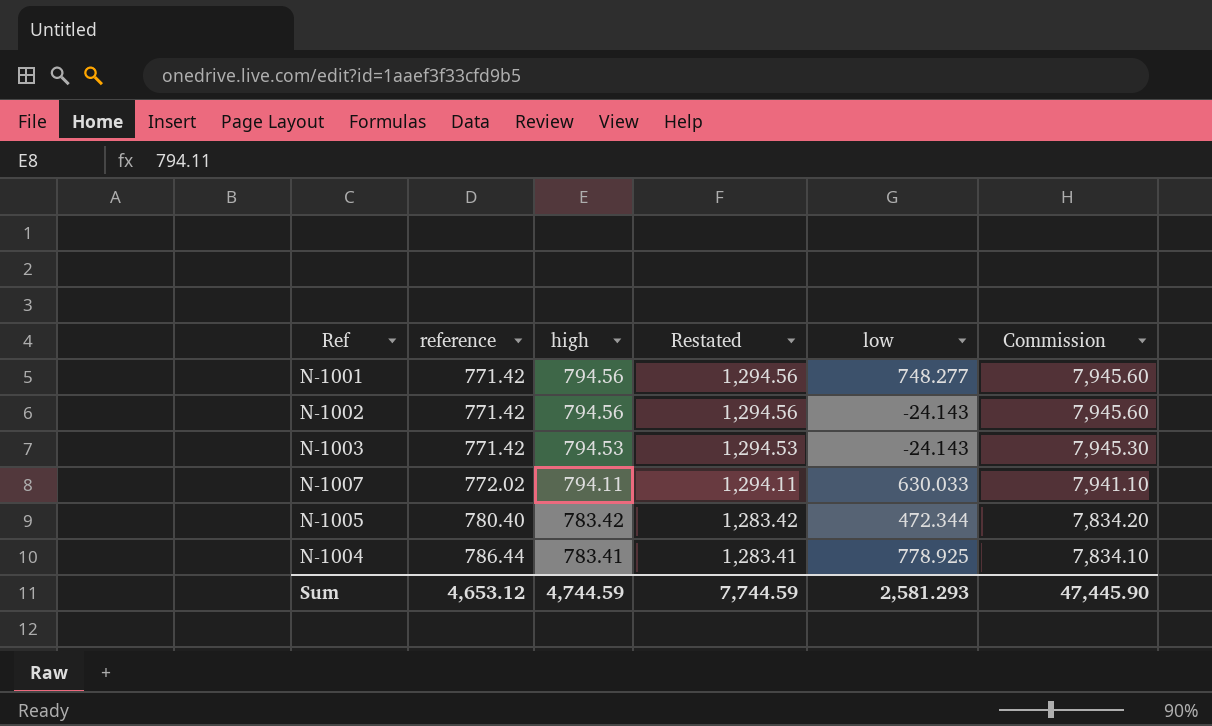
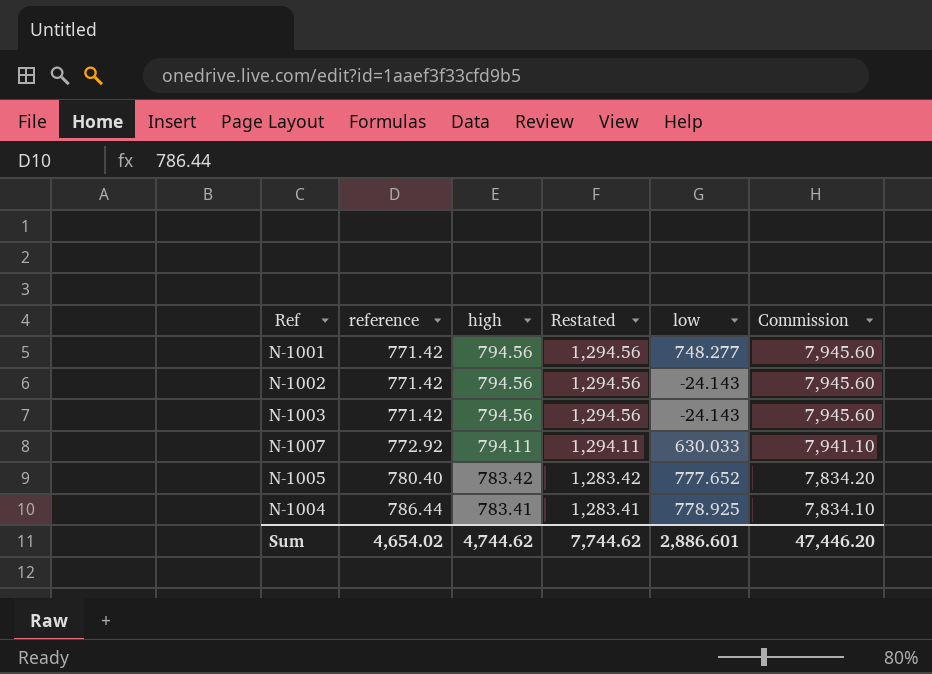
N-1003 | high: 794.53 -> 794.56
N-1003 | Restated: 1,294.53 -> 1,294.56
N-1003 | Commission: 7,945.30 -> 7,945.60
N-1007 | reference: 772.02 -> 772.92
N-1005 | low: 472.344 -> 777.652
Sum | reference: 4,653.12 -> 4,654.02
Sum | high: 4,744.59 -> 4,744.62
Sum | Restated: 7,744.59 -> 7,744.62
Sum | low: 2,581.293 -> 2,886.601
Sum | Commission: 47,445.90 -> 47,446.20

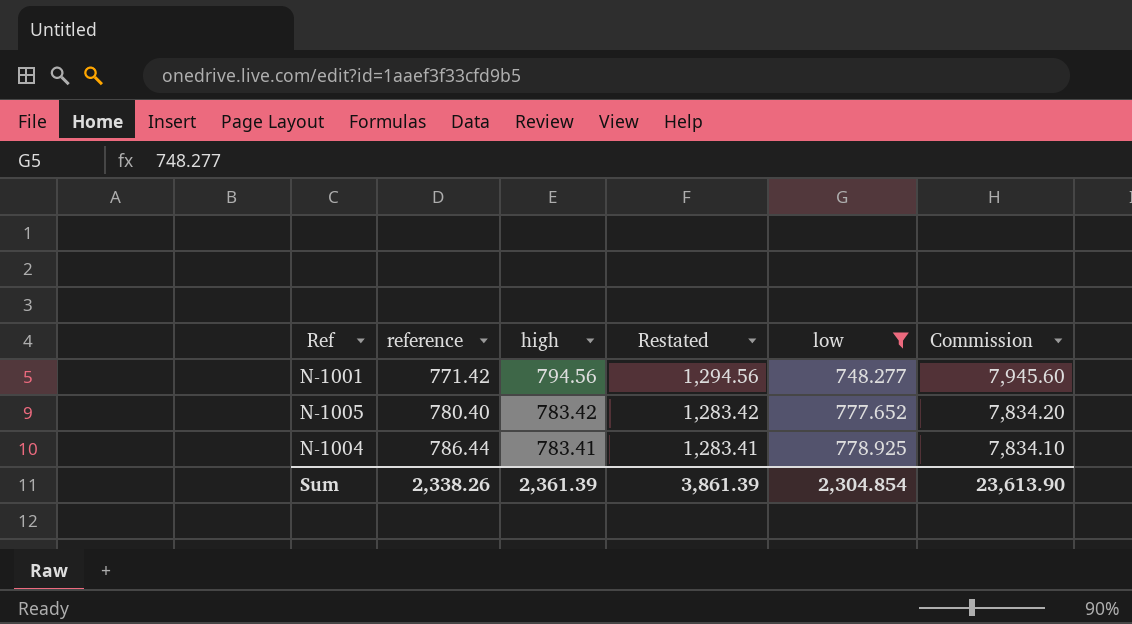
filter: none -> low >= 748.277
Sum | reference: 4,654.02 -> 2,338.26
Sum | high: 4,744.62 -> 2,361.39
Sum | Restated: 7,744.62 -> 3,861.39
Sum | low: 2,886.601 -> 2,304.854
Sum | Commission: 47,446.20 -> 23,613.90

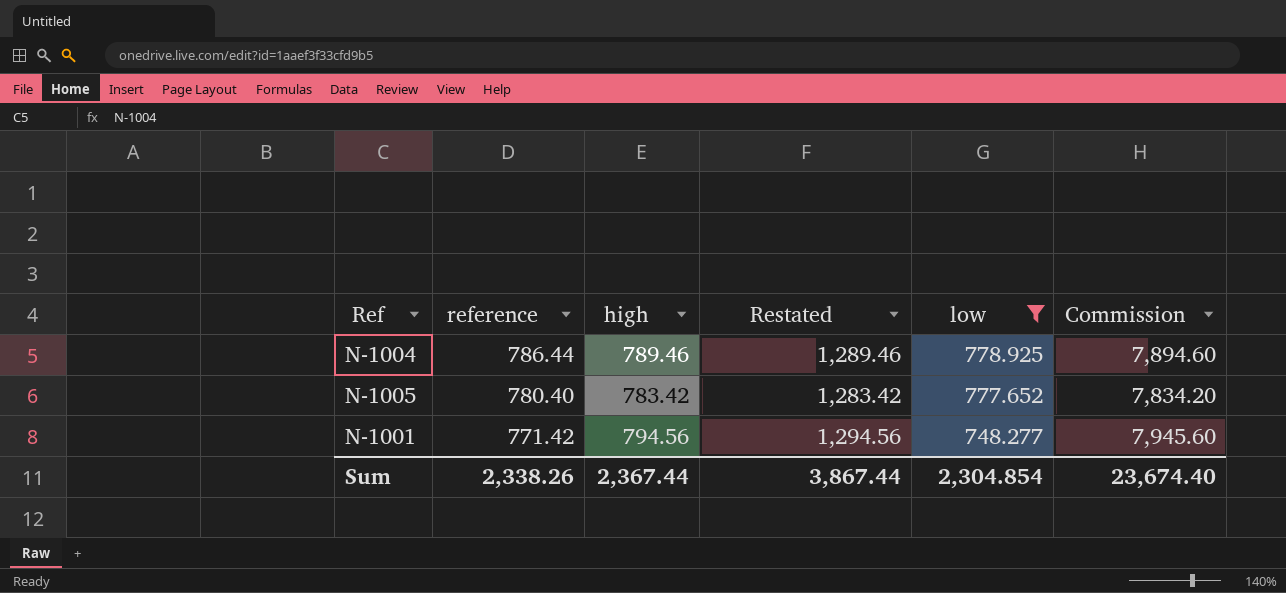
row order: reference ascending -> reference descending
N-1004 | high: 783.41 -> 789.46
N-1004 | Restated: 1,283.41 -> 1,289.46
N-1004 | Commission: 7,834.10 -> 7,894.60
Sum | high: 2,361.39 -> 2,367.44
Sum | Restated: 3,861.39 -> 3,867.44
Sum | Commission: 23,613.90 -> 23,674.40

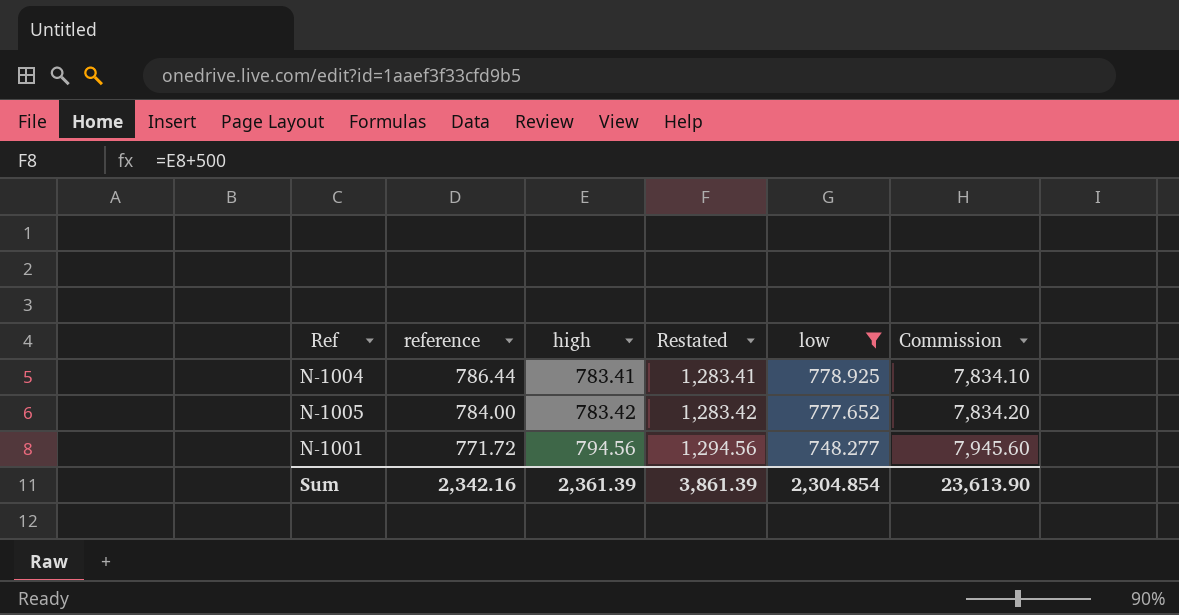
N-1004 | high: 789.46 -> 783.41
N-1004 | Restated: 1,289.46 -> 1,283.41
N-1004 | Commission: 7,894.60 -> 7,834.10
N-1005 | reference: 780.40 -> 784.00
N-1001 | reference: 771.42 -> 771.72
Sum | reference: 2,338.26 -> 2,342.16
Sum | high: 2,367.44 -> 2,361.39
Sum | Restated: 3,867.44 -> 3,861.39
Sum | Commission: 23,674.40 -> 23,613.90

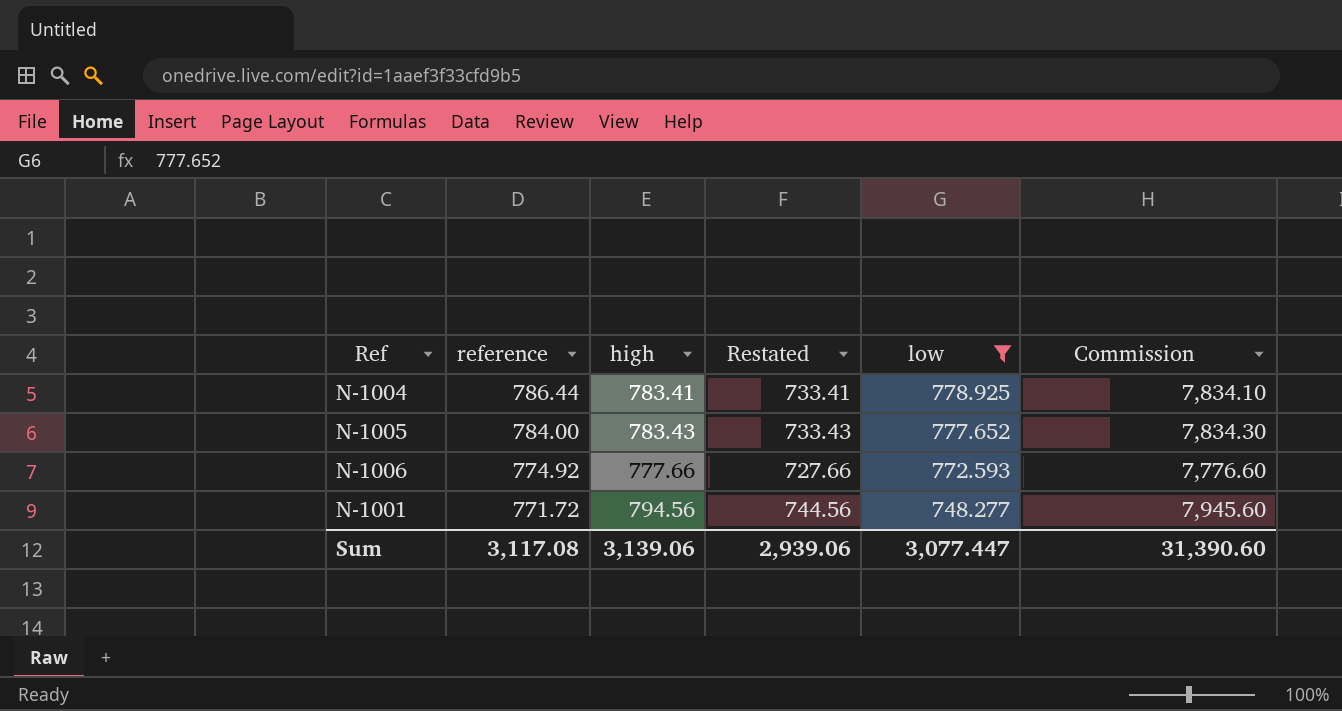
column Restated | formula: [high] + 500 -> [high] - 50
N-1005 | high: 783.42 -> 783.43
N-1005 | Commission: 7,834.20 -> 7,834.30
row N-1006: none -> 774.92 | 777.66 | 727.66 | 772.593 | 7,776.60
Sum | reference: 2,342.16 -> 3,117.08
Sum | high: 2,361.39 -> 3,139.06
Sum | Restated: 3,861.39 -> 2,939.06
Sum | low: 2,304.854 -> 3,077.447
Sum | Commission: 23,613.90 -> 31,390.60

